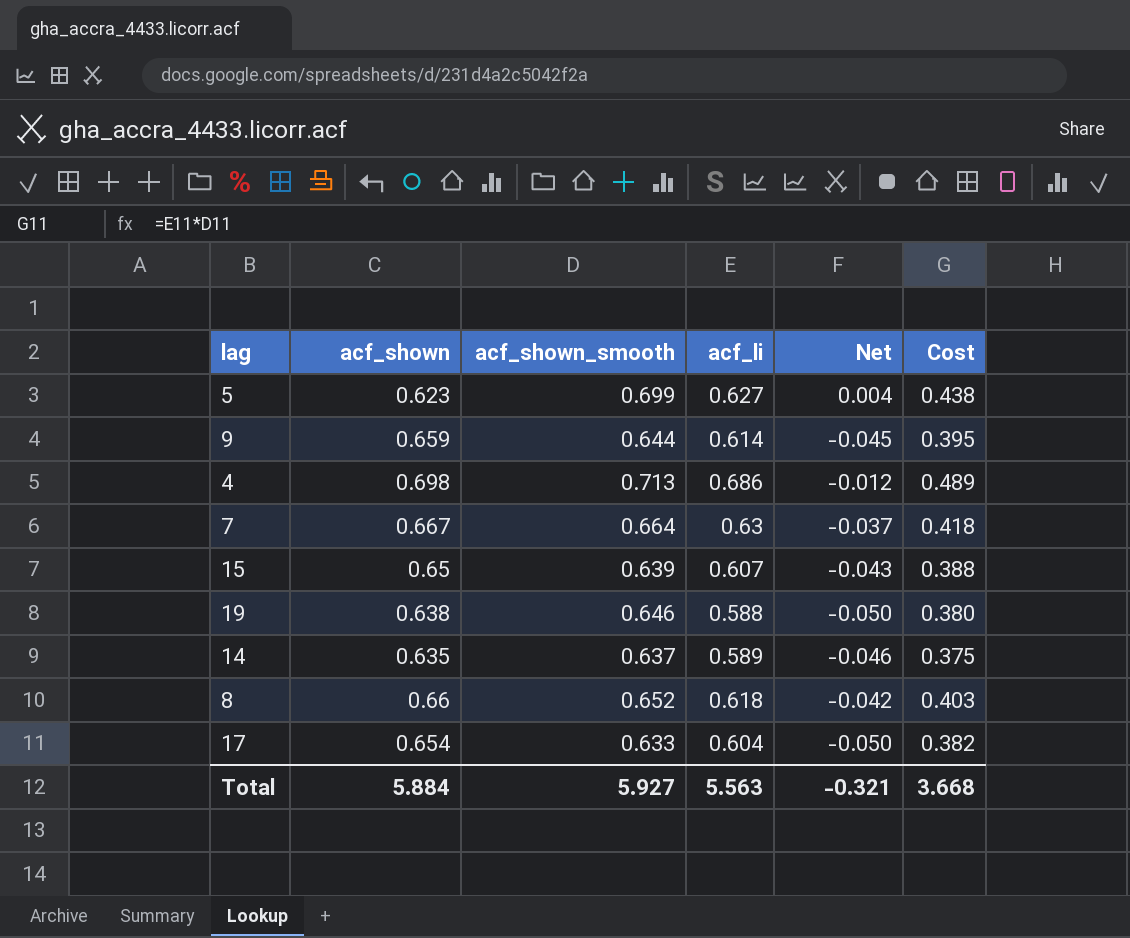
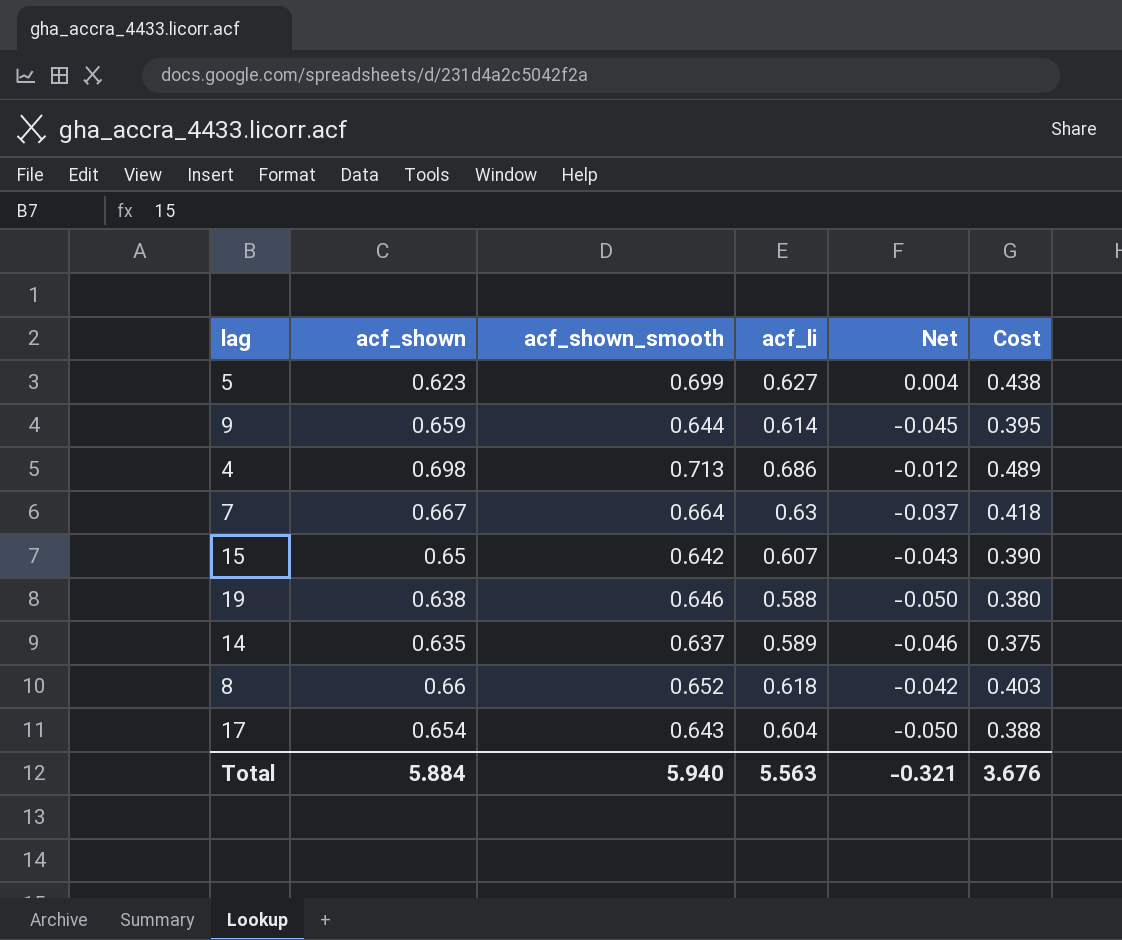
15 | acf_shown_smooth: 0.639 -> 0.642
15 | Cost: 0.388 -> 0.390
17 | acf_shown_smooth: 0.633 -> 0.643
17 | Cost: 0.382 -> 0.388
Total | acf_shown_smooth: 5.927 -> 5.940
Total | Cost: 3.668 -> 3.676

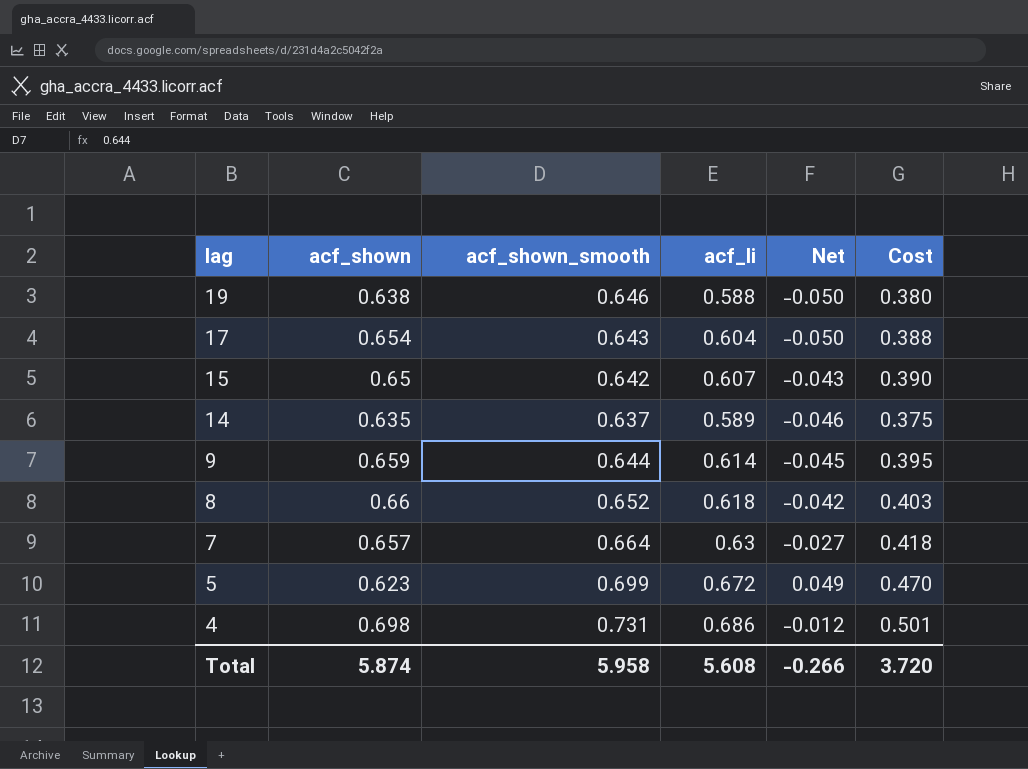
row order: none -> lag descending
7 | acf_shown: 0.667 -> 0.657
7 | Net: -0.037 -> -0.027
5 | acf_li: 0.627 -> 0.672
5 | Net: 0.004 -> 0.049
5 | Cost: 0.438 -> 0.470
4 | acf_shown_smooth: 0.713 -> 0.731
4 | Cost: 0.489 -> 0.501
Total | acf_shown: 5.884 -> 5.874
Total | acf_shown_smooth: 5.940 -> 5.958
Total | acf_li: 5.563 -> 5.608
Total | Net: -0.321 -> -0.266
Total | Cost: 3.676 -> 3.720

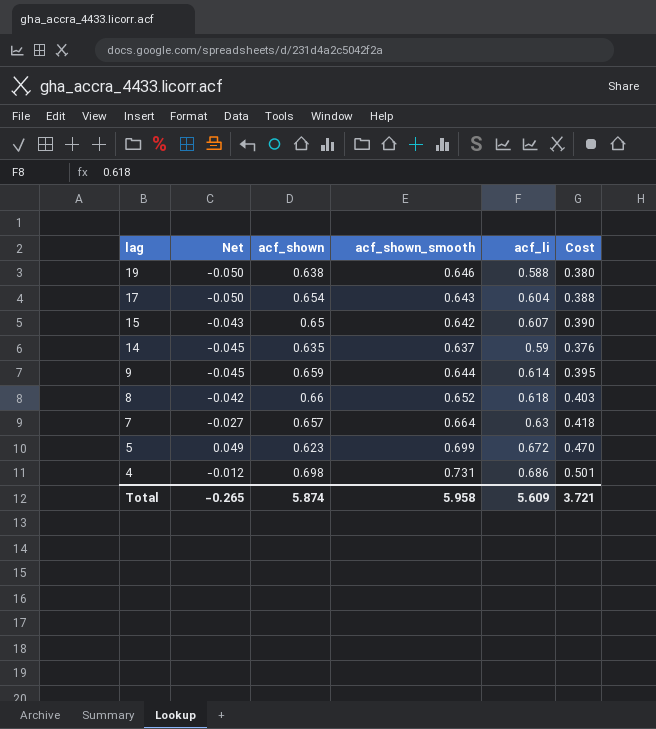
column Net | position: 5 -> 2
14 | Net: -0.046 -> -0.045
14 | acf_li: 0.589 -> 0.59
14 | Cost: 0.375 -> 0.376
Total | Net: -0.266 -> -0.265
Total | acf_li: 5.608 -> 5.609
Total | Cost: 3.720 -> 3.721

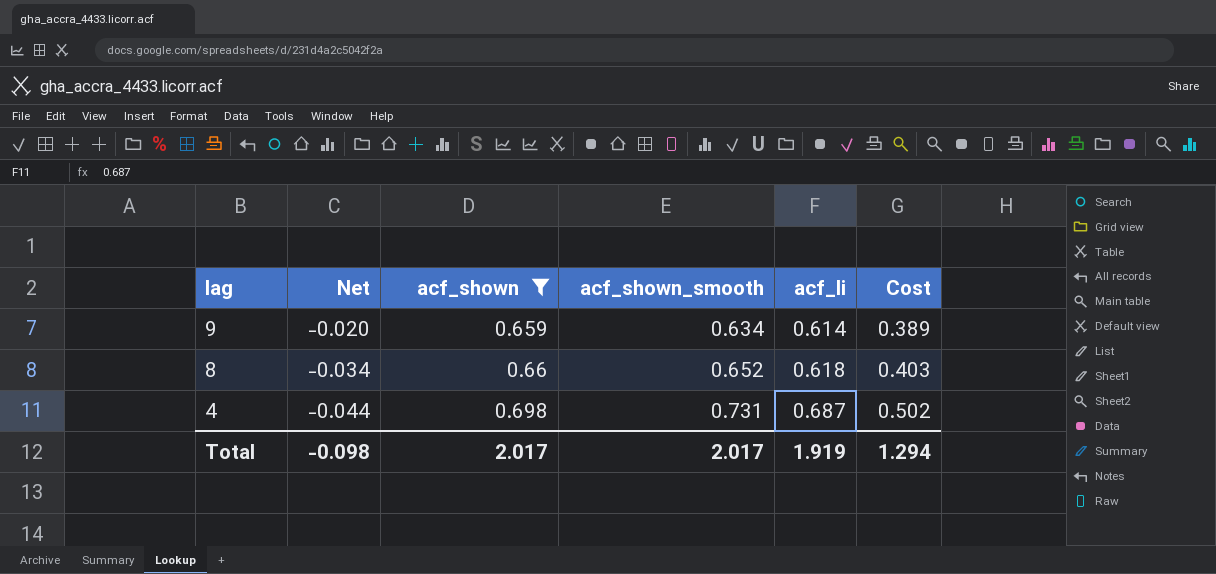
filter: none -> acf_shown >= 0.659
column Net | formula: [acf_li] - [acf_shown] -> [acf_li] - [acf_shown_smooth]
9 | acf_shown_smooth: 0.644 -> 0.634
9 | Cost: 0.395 -> 0.389
4 | acf_li: 0.686 -> 0.687
4 | Cost: 0.501 -> 0.502
Total | Net: -0.265 -> -0.098
Total | acf_shown: 5.874 -> 2.017
Total | acf_shown_smooth: 5.958 -> 2.017
Total | acf_li: 5.609 -> 1.919
Total | Cost: 3.721 -> 1.294

